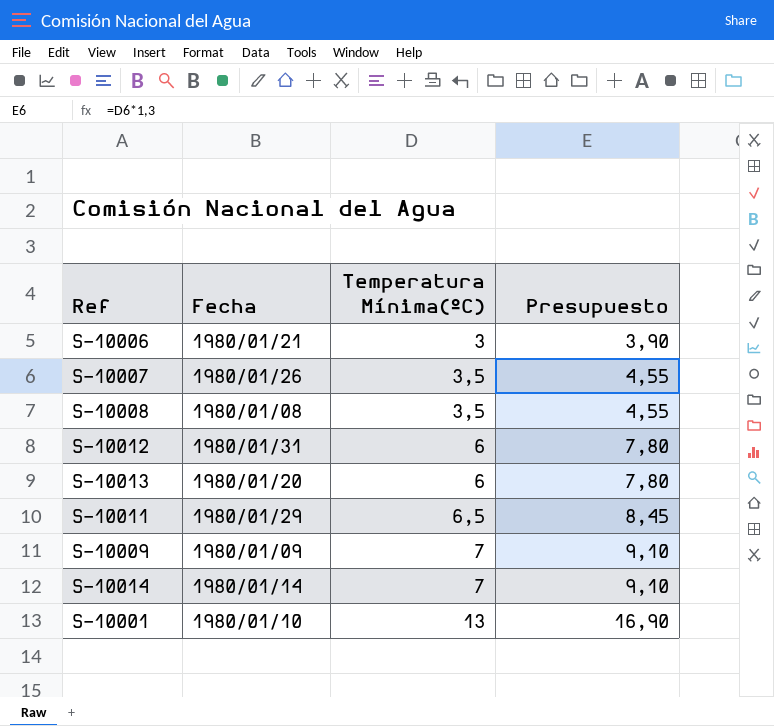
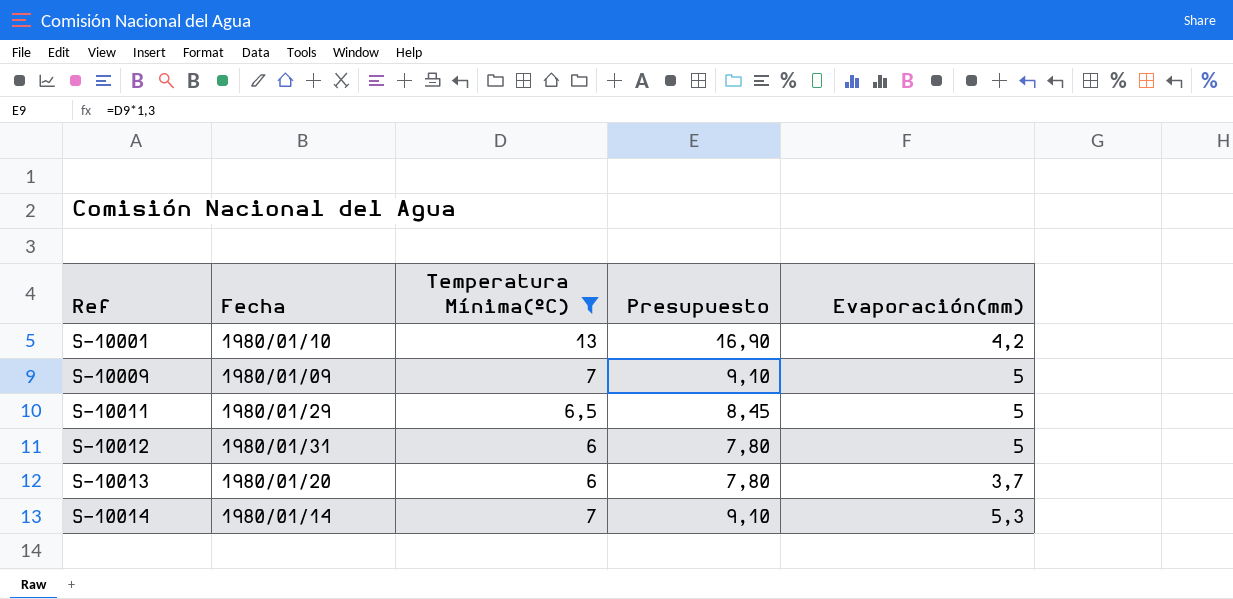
filter: none -> Temperatura Mínima(ºC) >= 6
row order: Temperatura Mínima(ºC) ascending -> Ref ascending
column Evaporación(mm) | position: none -> 5

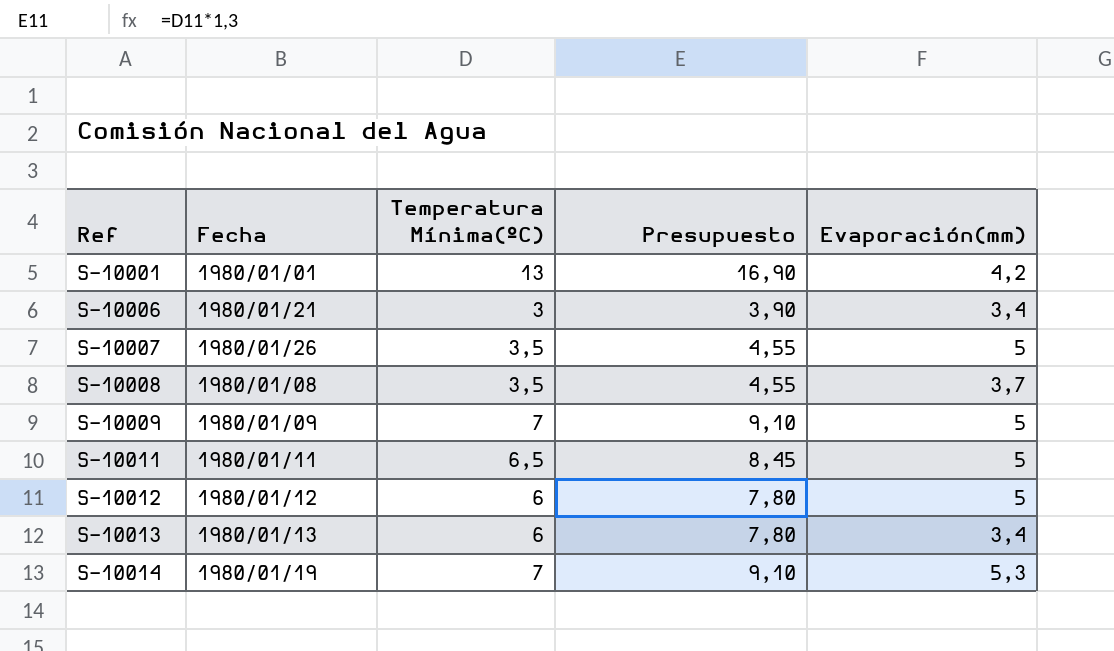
filter: Temperatura Mínima(ºC) >= 6 -> none
S-10001 | Fecha: 1980/01/10 -> 1980/01/01
S-10011 | Fecha: 1980/01/29 -> 1980/01/11
S-10012 | Fecha: 1980/01/31 -> 1980/01/12
S-10013 | Fecha: 1980/01/20 -> 1980/01/13
S-10013 | Evaporación(mm): 3,7 -> 3,4
S-10014 | Fecha: 1980/01/14 -> 1980/01/19

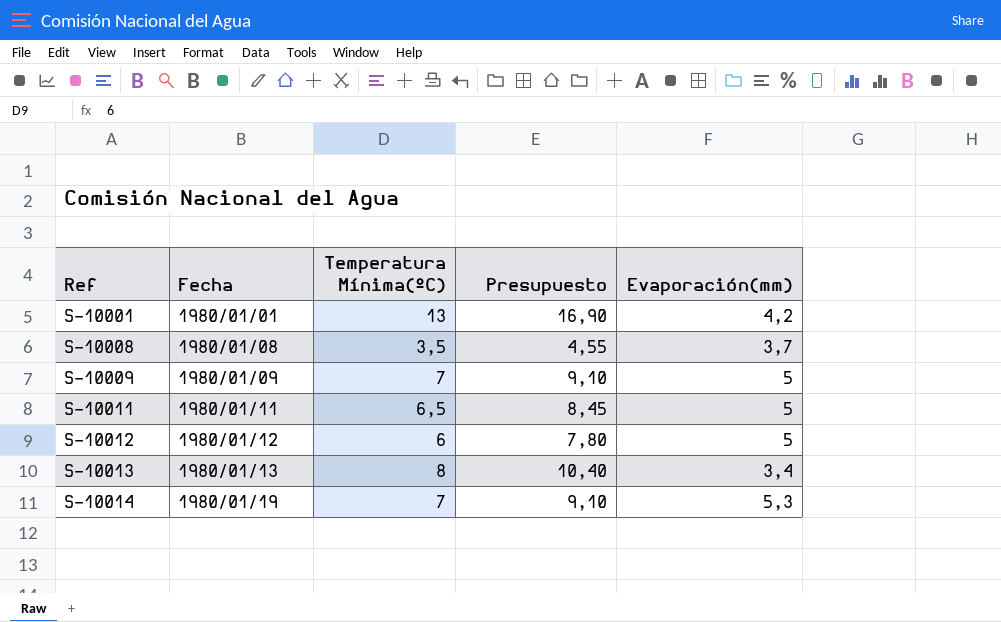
row S-10006: 1980/01/21 | 3 | 3,90 | 3,4 -> none
row S-10007: 1980/01/26 | 3,5 | 4,55 | 5 -> none
S-10013 | Temperatura Mínima(ºC): 6 -> 8
S-10013 | Presupuesto: 7,80 -> 10,40

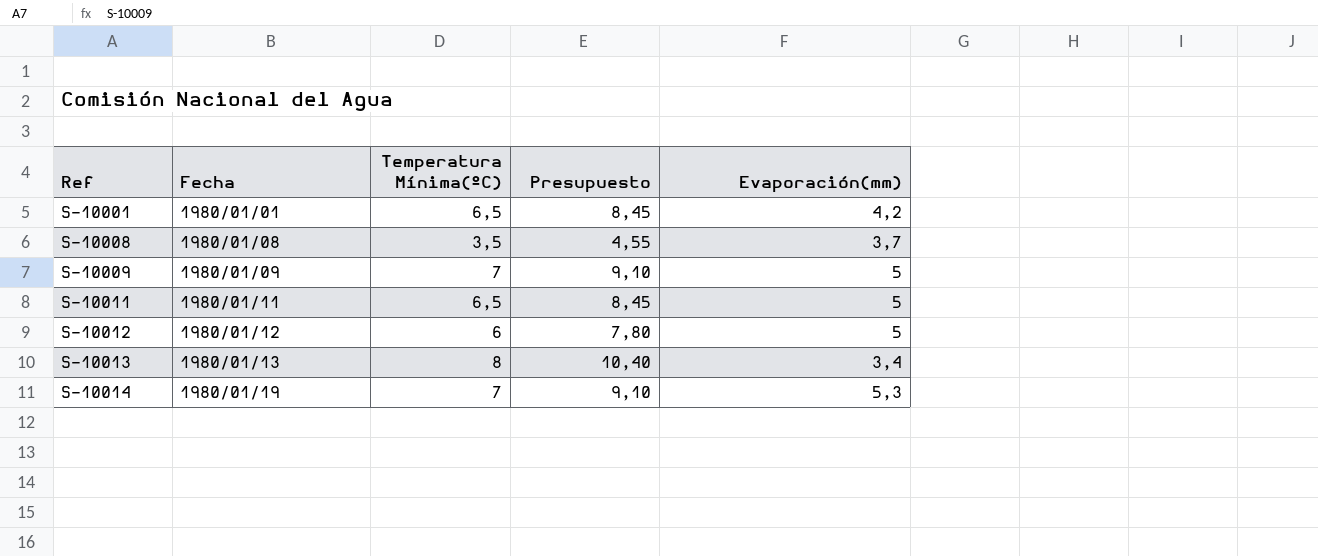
S-10001 | Temperatura Mínima(ºC): 13 -> 6,5
S-10001 | Presupuesto: 16,90 -> 8,45

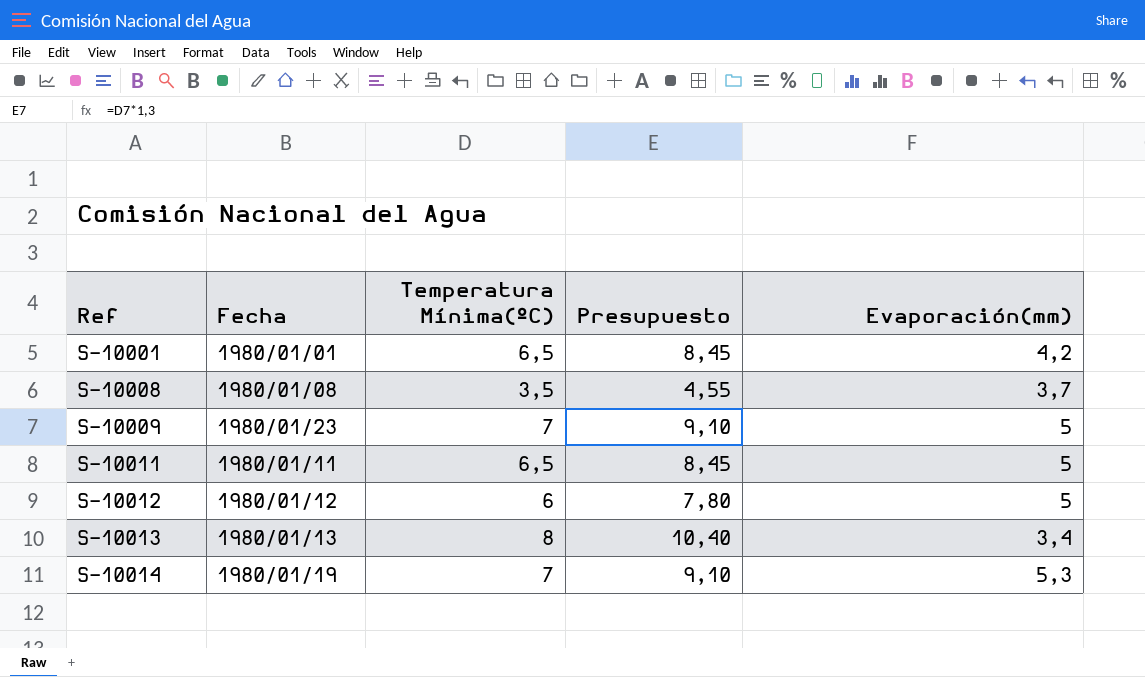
S-10009 | Fecha: 1980/01/09 -> 1980/01/23

